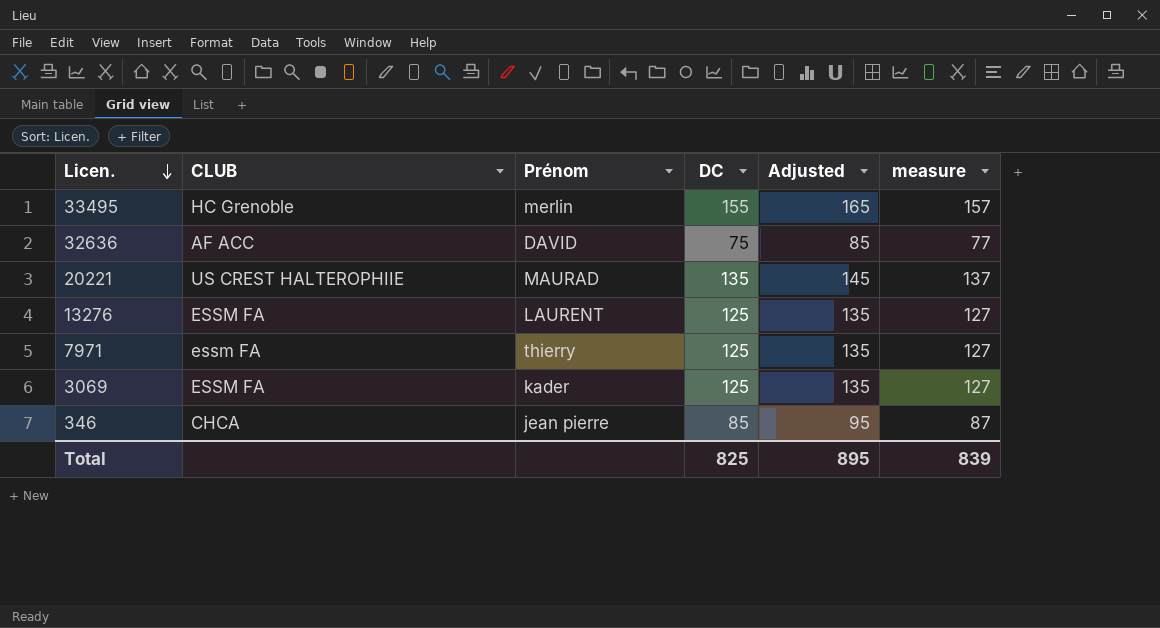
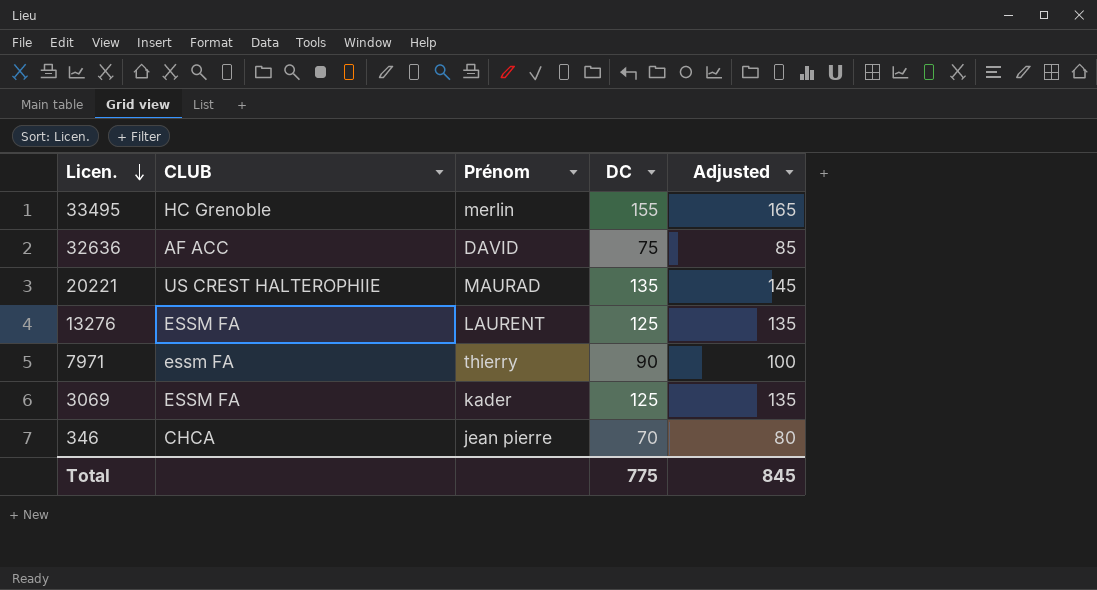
column measure | formula: [DC] + 2 -> none
7971 | DC: 125 -> 90
7971 | Adjusted: 135 -> 100
346 | DC: 85 -> 70
346 | Adjusted: 95 -> 80
Total | DC: 825 -> 775
Total | Adjusted: 895 -> 845

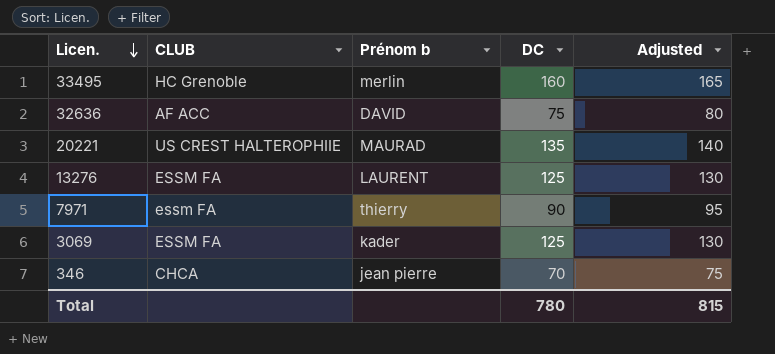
column name: Prénom -> Prénom b
column Adjusted | formula: [DC] + 10 -> [DC] + 5
33495 | DC: 155 -> 160
Total | DC: 775 -> 780
Total | Adjusted: 845 -> 815

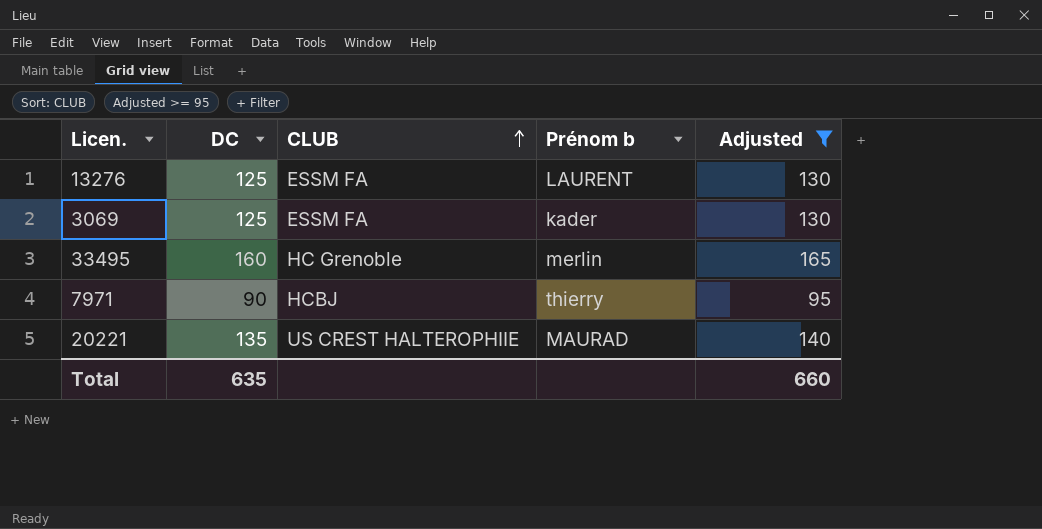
filter: none -> Adjusted >= 95
row order: Licen. descending -> CLUB ascending
column DC | position: 4 -> 2
7971 | CLUB: essm FA -> HCBJ
Total | DC: 780 -> 635
Total | Adjusted: 815 -> 660

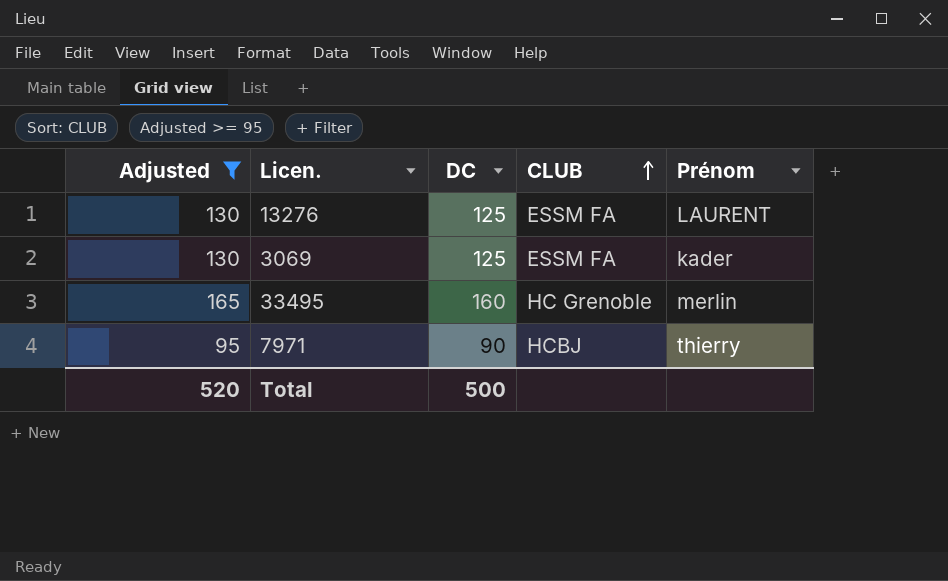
column Adjusted | position: 5 -> 1
column name: Prénom b -> Prénom
row 20221: 135 | US CREST HALTEROPHIIE | MAURAD | 140 -> none
Total | Adjusted: 660 -> 520
Total | DC: 635 -> 500

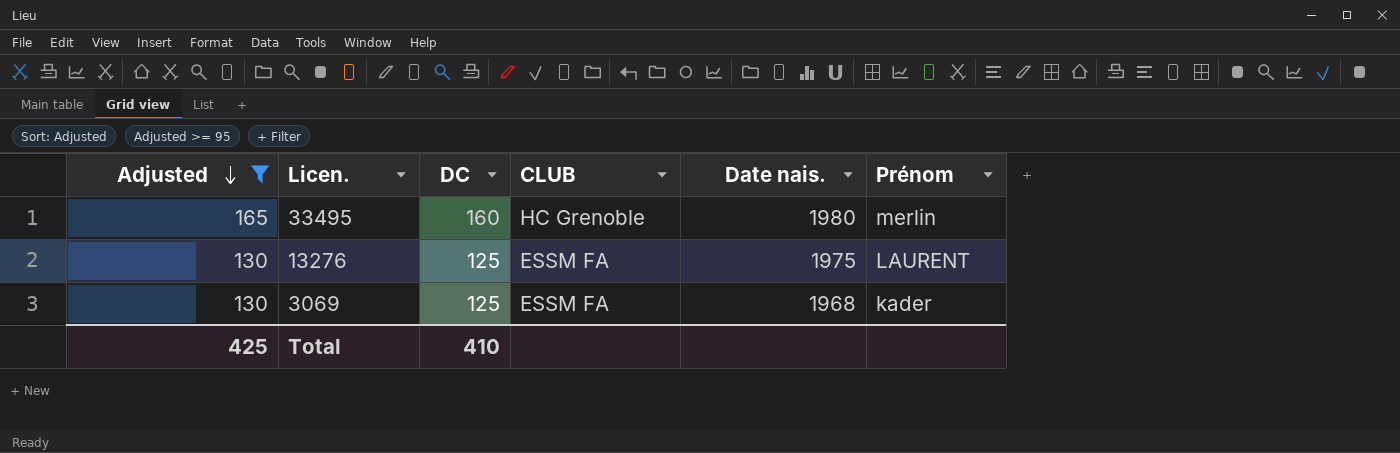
row order: CLUB ascending -> Adjusted descending
column Date nais. | position: none -> 5
row 7971: 95 | 90 | HCBJ | thierry -> none
Total | Adjusted: 520 -> 425
Total | DC: 500 -> 410

